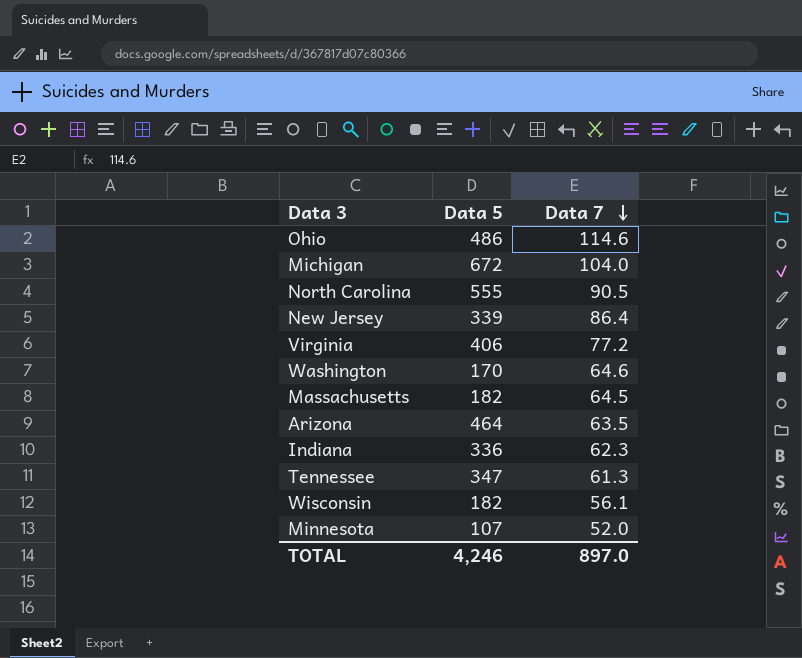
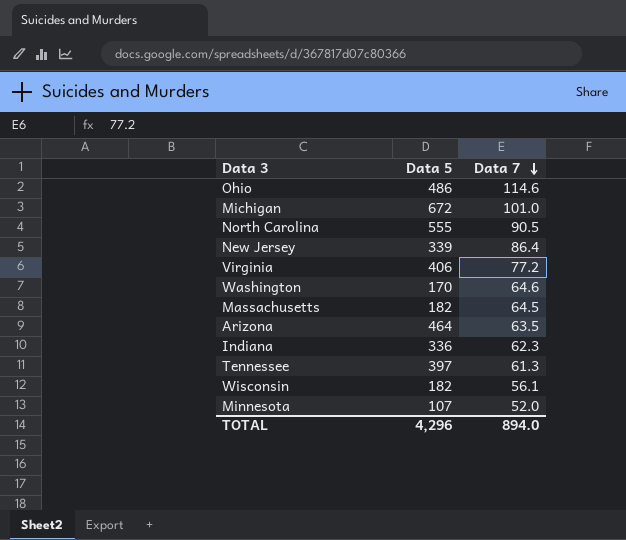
Michigan | Data 7: 104.0 -> 101.0
Tennessee | Data 5: 347 -> 397
TOTAL | Data 5: 4,246 -> 4,296
TOTAL | Data 7: 897.0 -> 894.0

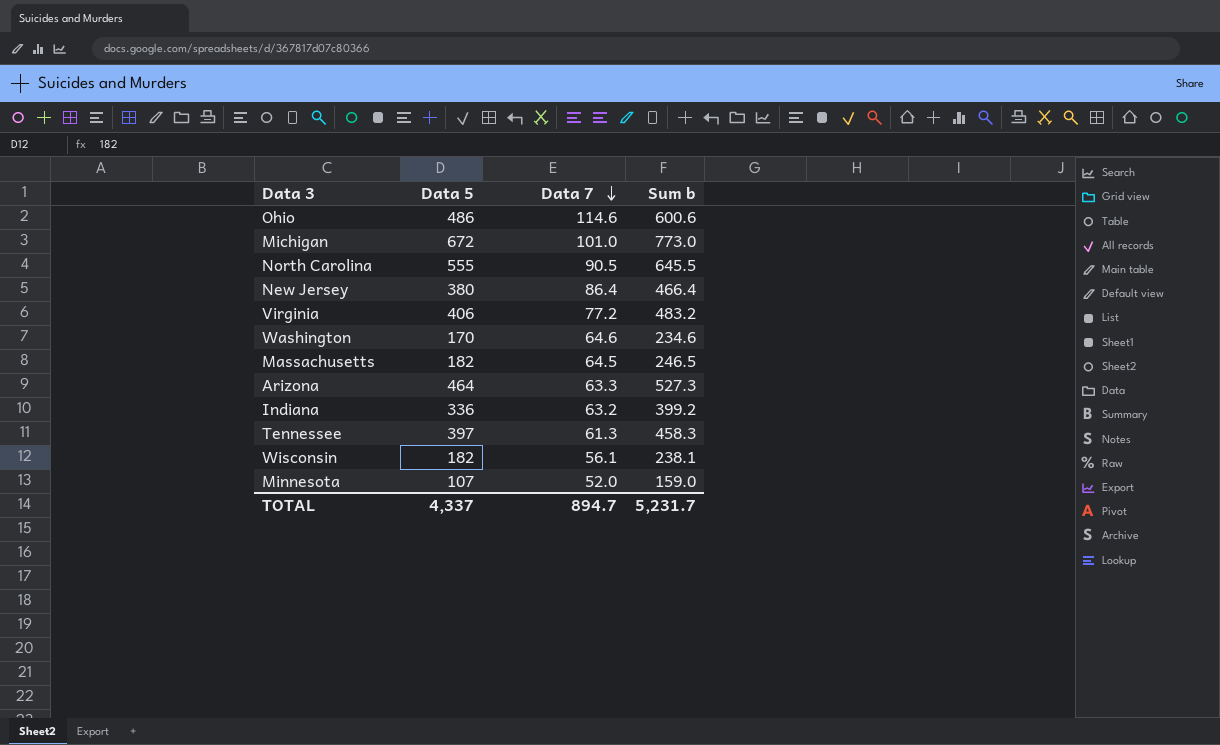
column Sum b | formula: none -> [Data 5] + [Data 7]
New Jersey | Data 5: 339 -> 380
Arizona | Data 7: 63.5 -> 63.3
Indiana | Data 7: 62.3 -> 63.2
TOTAL | Data 5: 4,296 -> 4,337
TOTAL | Data 7: 894.0 -> 894.7

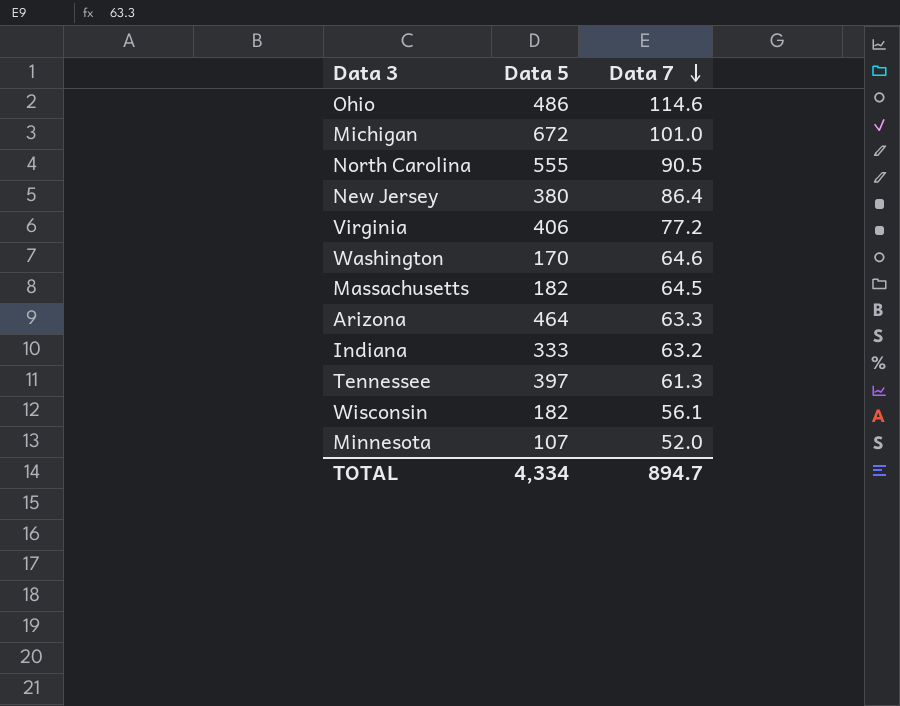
column Sum b | formula: [Data 5] + [Data 7] -> none
Indiana | Data 5: 336 -> 333
TOTAL | Data 5: 4,337 -> 4,334

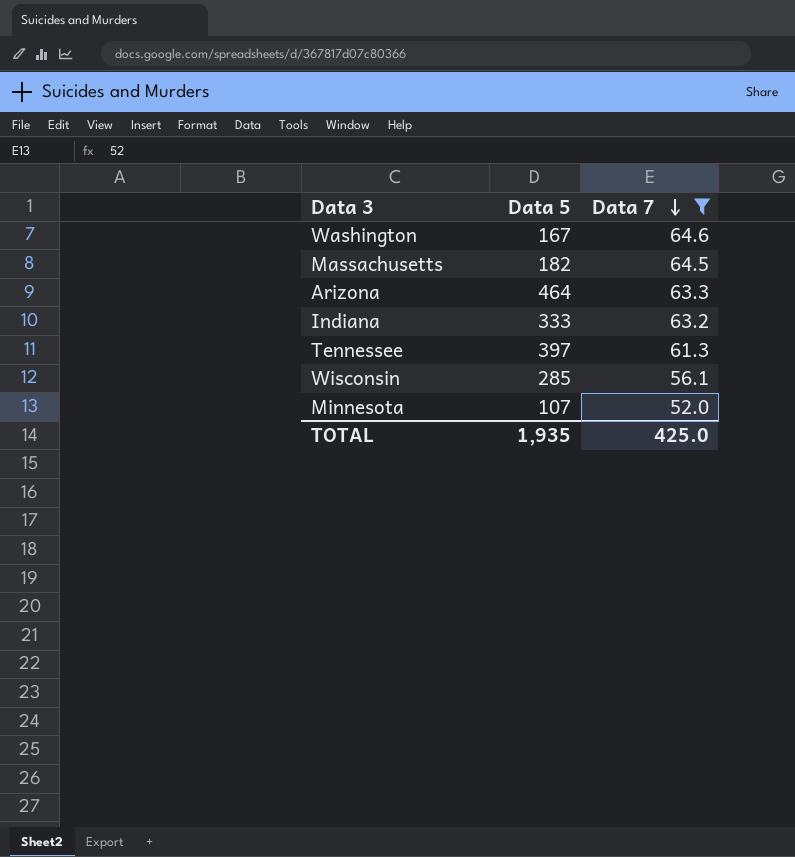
filter: none -> Data 7 <= 64.6
Washington | Data 5: 170 -> 167
Wisconsin | Data 5: 182 -> 285
TOTAL | Data 5: 4,334 -> 1,935
TOTAL | Data 7: 894.7 -> 425.0

